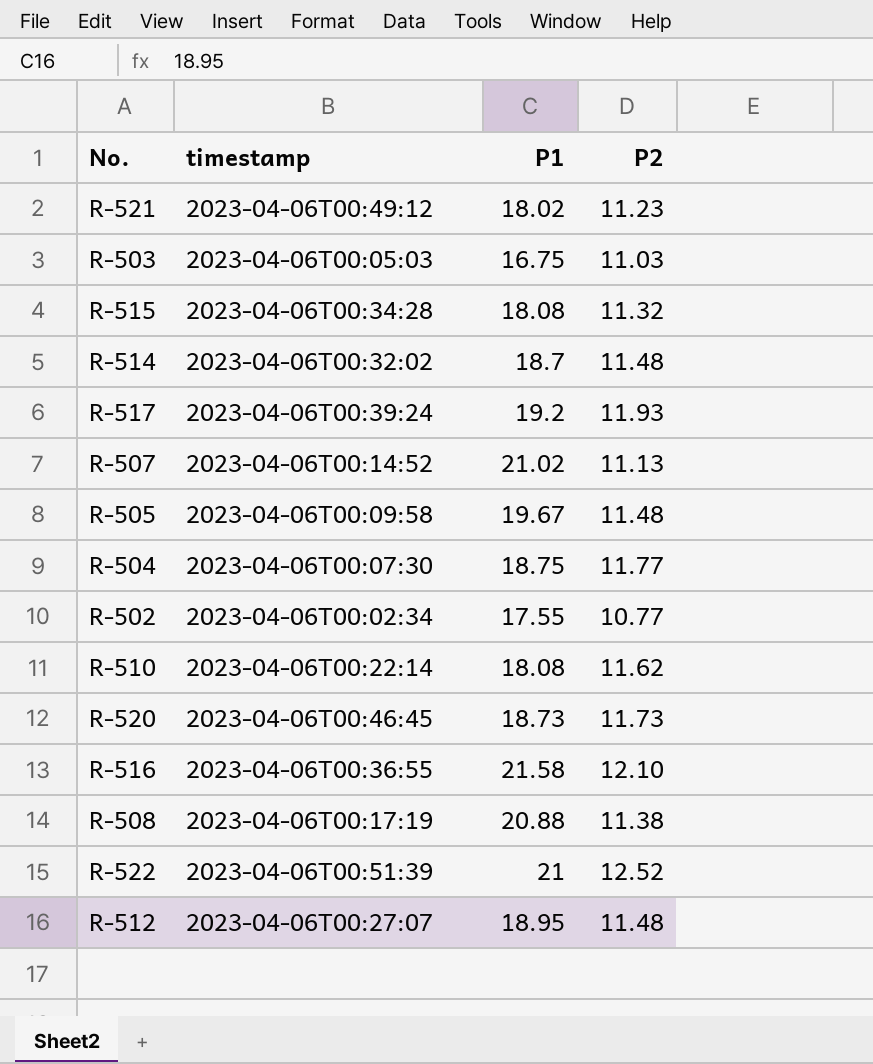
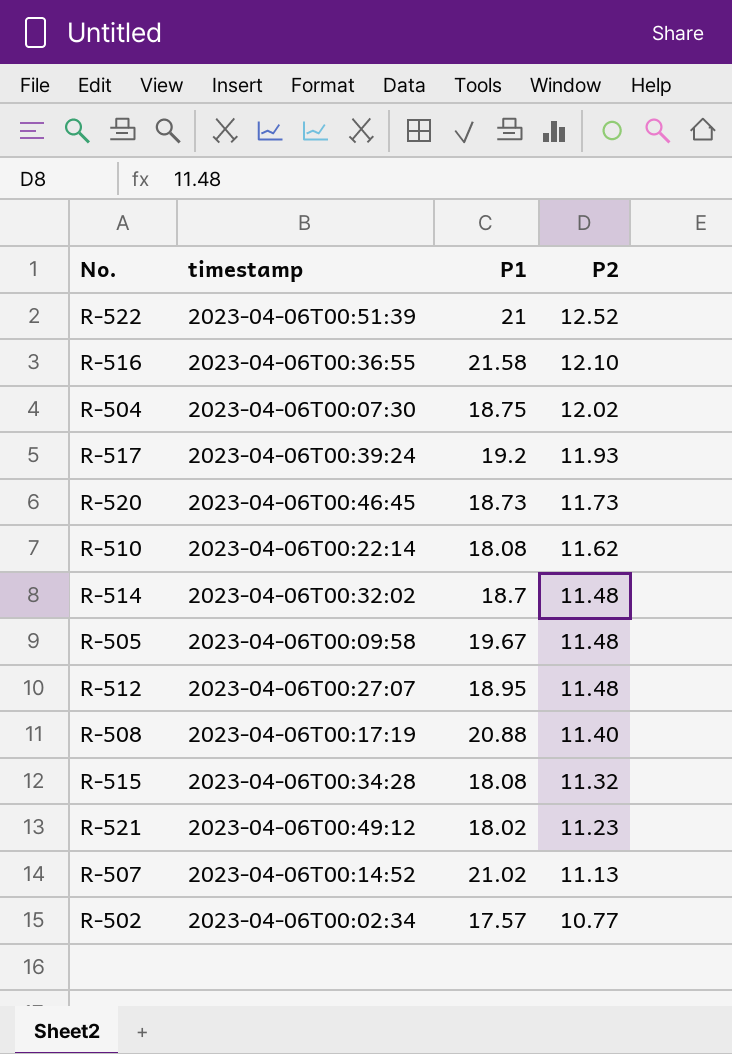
row order: none -> P2 descending
row R-503: 2023-04-06T00:05:03 | 16.75 | 11.03 -> none
R-504 | P2: 11.77 -> 12.02
R-508 | P2: 11.38 -> 11.40
R-502 | P1: 17.55 -> 17.57

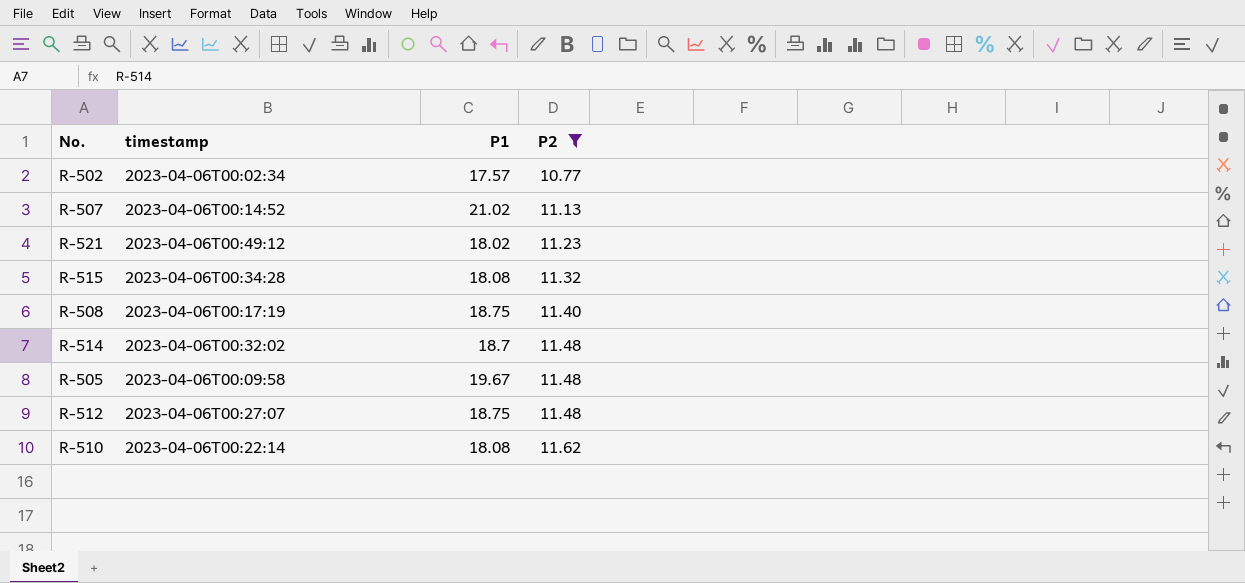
filter: none -> P2 <= 11.62
row order: P2 descending -> P2 ascending
R-508 | P1: 20.88 -> 18.75
R-512 | P1: 18.95 -> 18.75

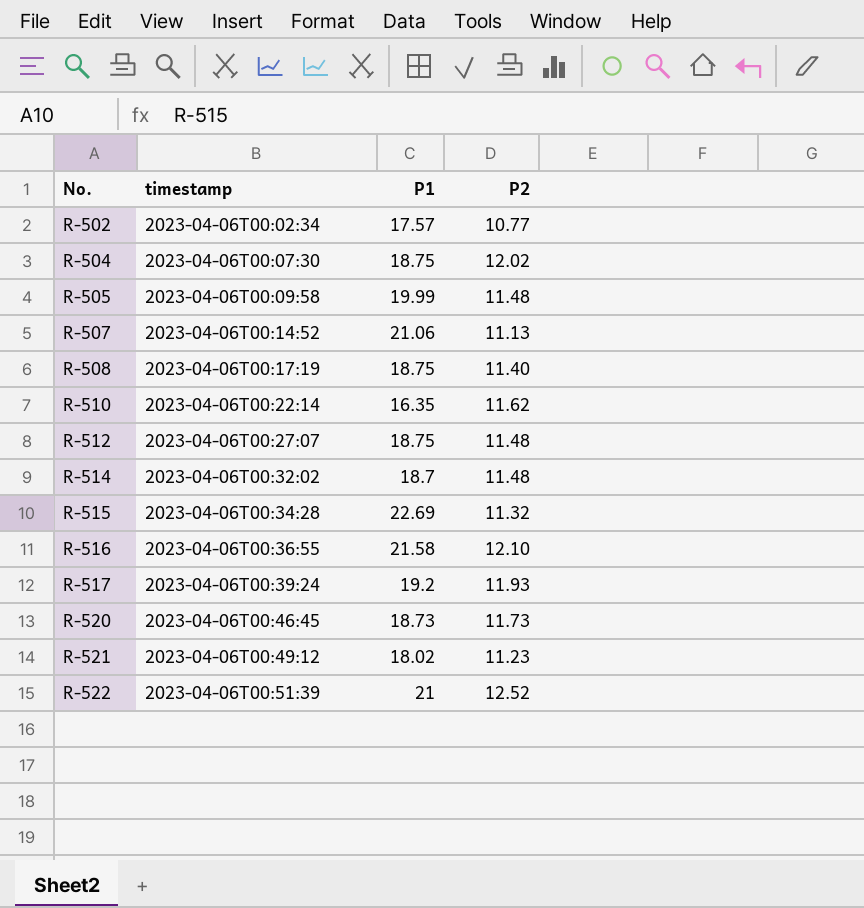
filter: P2 <= 11.62 -> none
row order: P2 ascending -> No. ascending
R-505 | P1: 19.67 -> 19.99
R-507 | P1: 21.02 -> 21.06
R-510 | P1: 18.08 -> 16.35
R-515 | P1: 18.08 -> 22.69

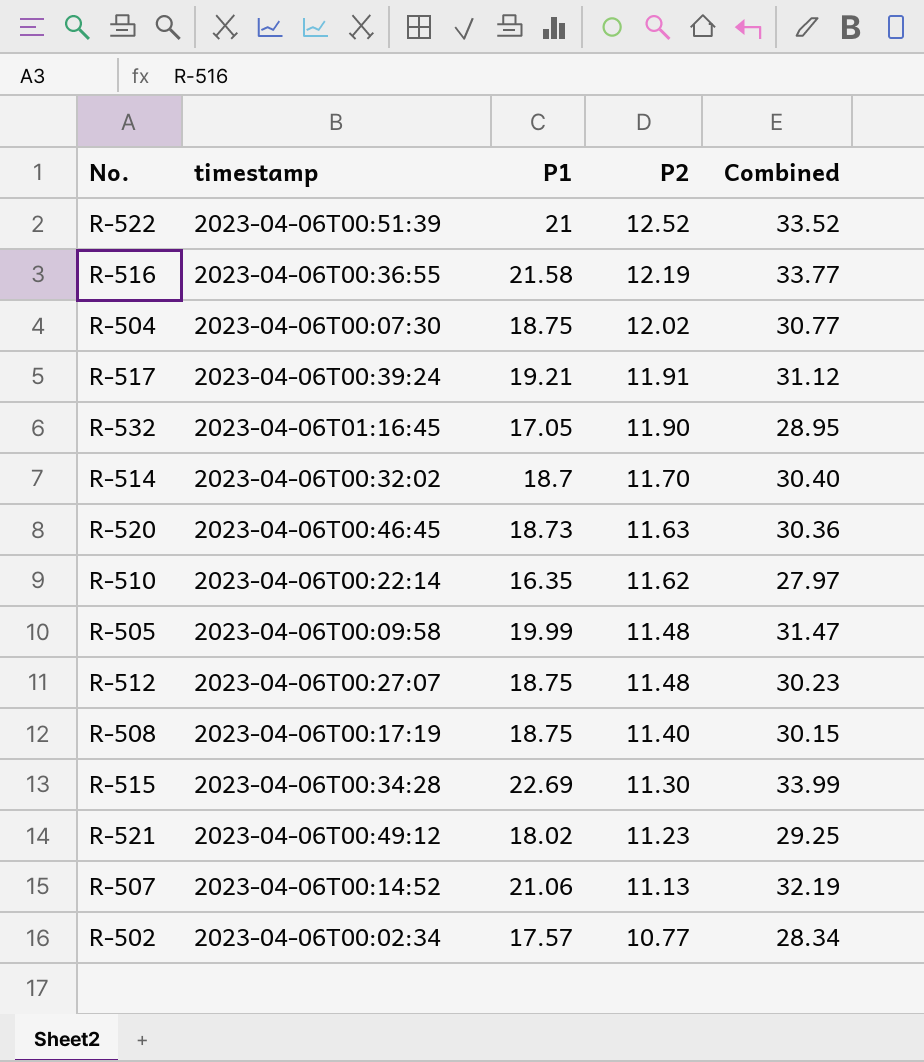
row order: No. ascending -> P2 descending
column Combined | formula: none -> [P1] + [P2]
R-516 | P2: 12.10 -> 12.19
R-517 | P1: 19.2 -> 19.21
R-517 | P2: 11.93 -> 11.91
row R-532: none -> 2023-04-06T01:16:45 | 17.05 | 11.90 | 28.95
R-514 | P2: 11.48 -> 11.70
R-520 | P2: 11.73 -> 11.63
R-515 | P2: 11.32 -> 11.30

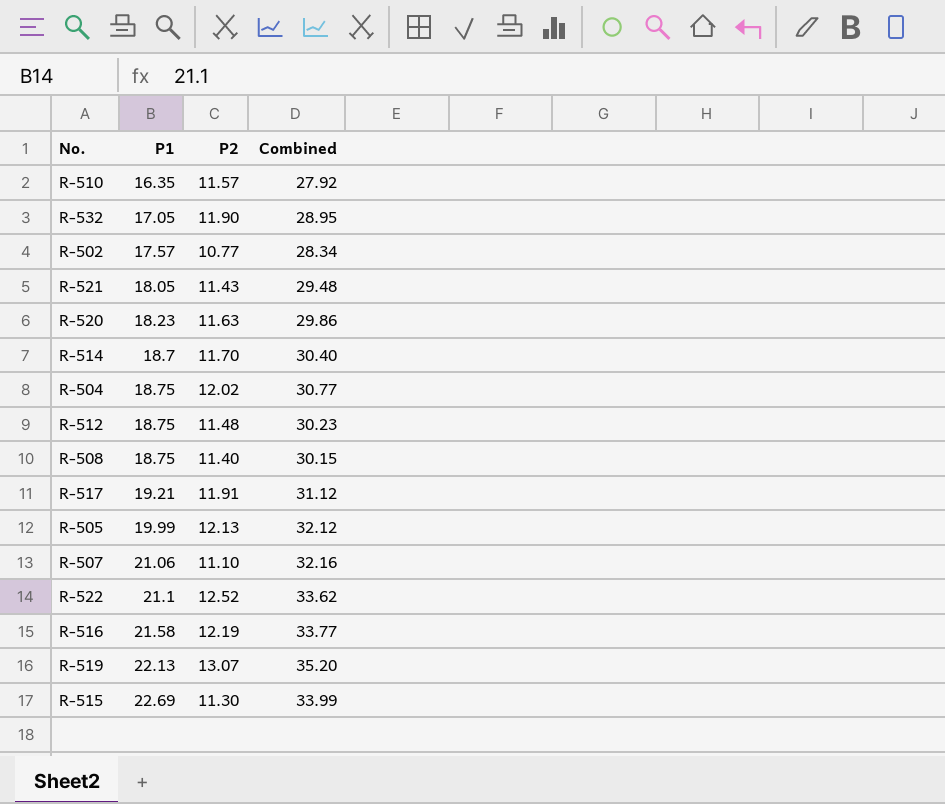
row order: P2 descending -> P1 ascending
column timestamp | position: 2 -> none
R-510 | P2: 11.62 -> 11.57
R-510 | Combined: 27.97 -> 27.92
R-521 | P1: 18.02 -> 18.05
R-521 | P2: 11.23 -> 11.43
R-521 | Combined: 29.25 -> 29.48
R-520 | P1: 18.73 -> 18.23
R-520 | Combined: 30.36 -> 29.86
R-505 | P2: 11.48 -> 12.13
R-505 | Combined: 31.47 -> 32.12
R-507 | P2: 11.13 -> 11.10
R-507 | Combined: 32.19 -> 32.16
R-522 | P1: 21 -> 21.1
R-522 | Combined: 33.52 -> 33.62
row R-519: none -> 22.13 | 13.07 | 35.20

